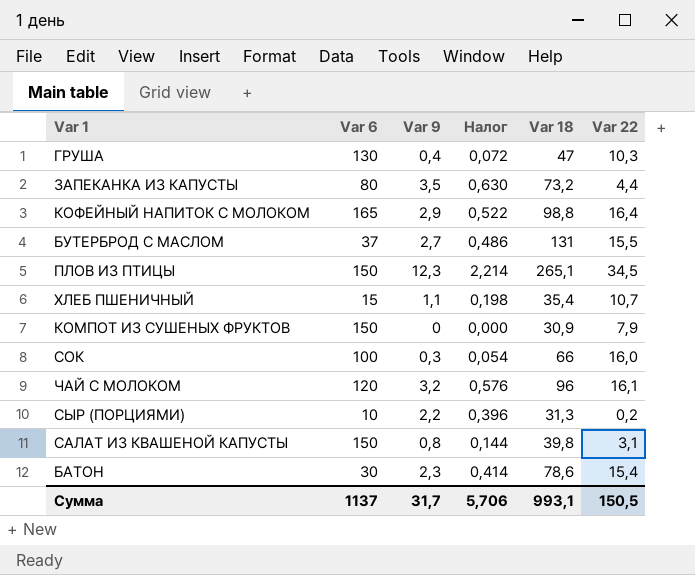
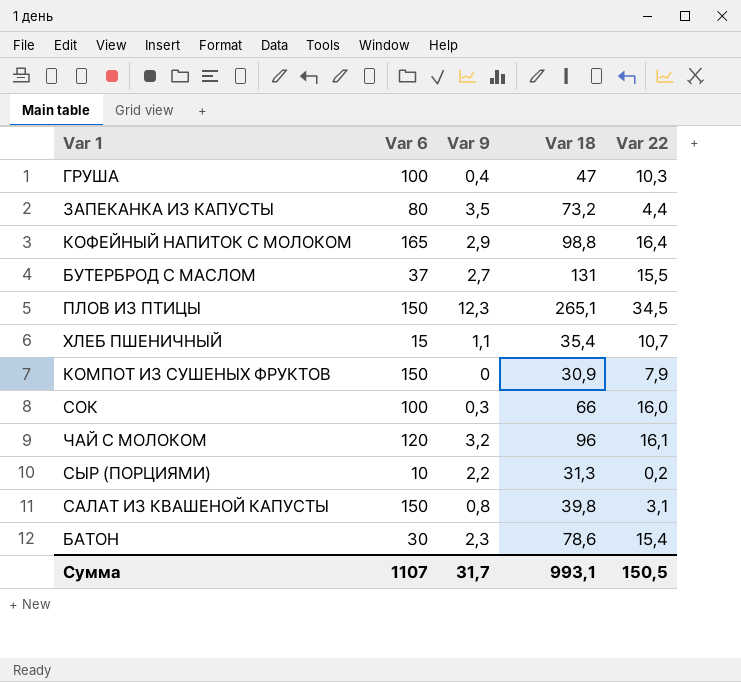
column Налог | formula: [Var 9] * 0,18 -> none
ГРУША | Var 6: 130 -> 100
Сумма | Var 6: 1137 -> 1107

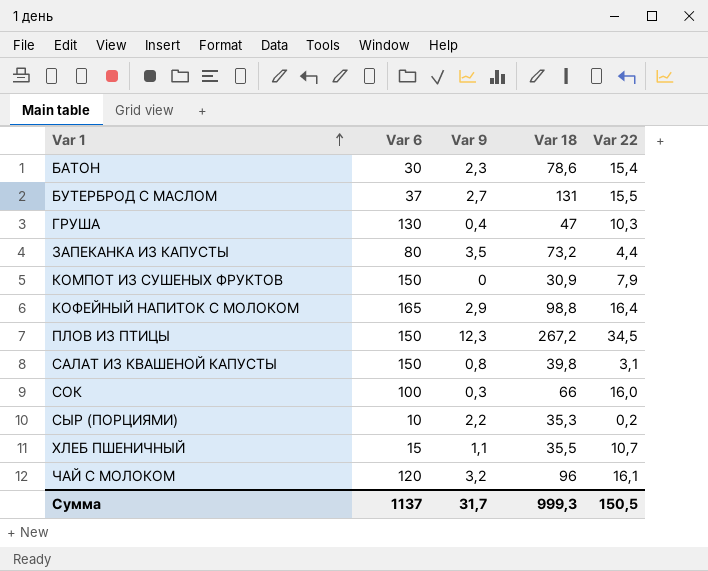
row order: none -> Var 1 ascending
ГРУША | Var 6: 100 -> 130
ПЛОВ ИЗ ПТИЦЫ | Var 18: 265,1 -> 267,2
СЫР (ПОРЦИЯМИ) | Var 18: 31,3 -> 35,3
ХЛЕБ ПШЕНИЧНЫЙ | Var 18: 35,4 -> 35,5
Сумма | Var 6: 1107 -> 1137
Сумма | Var 18: 993,1 -> 999,3

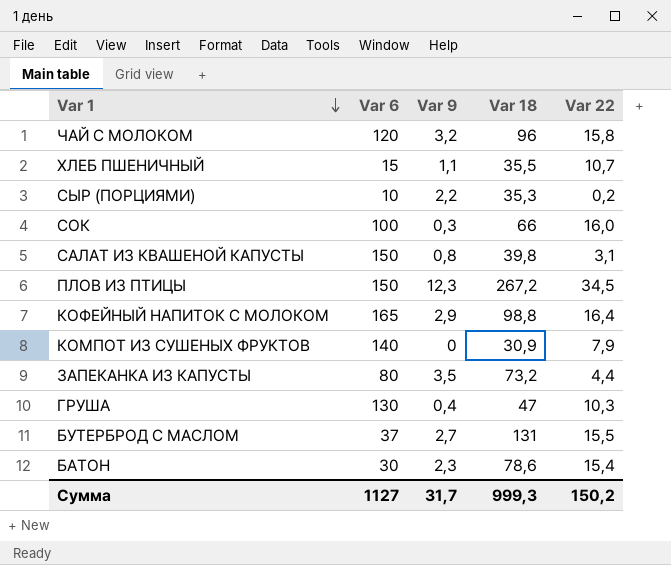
row order: Var 1 ascending -> Var 1 descending
ЧАЙ С МОЛОКОМ | Var 22: 16,1 -> 15,8
КОМПОТ ИЗ СУШЕНЫХ ФРУКТОВ | Var 6: 150 -> 140
Сумма | Var 6: 1137 -> 1127
Сумма | Var 22: 150,5 -> 150,2

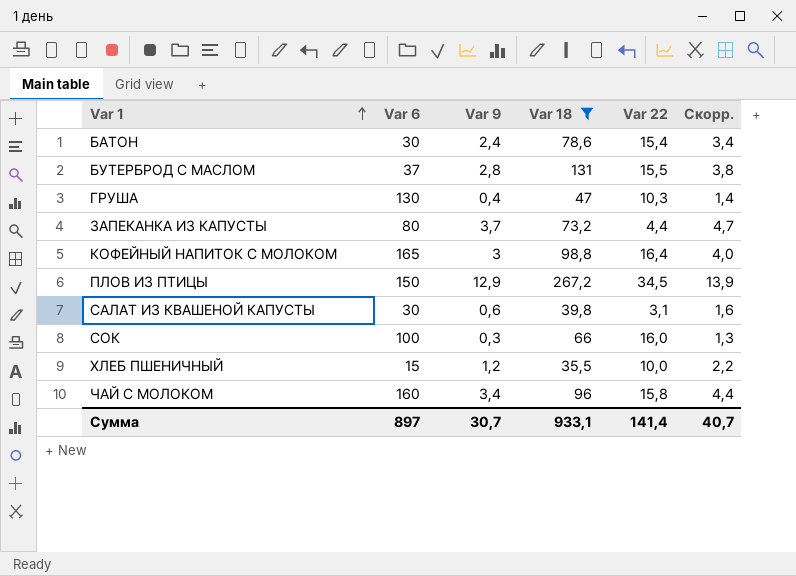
filter: none -> Var 18 >= 35,5
row order: Var 1 descending -> Var 1 ascending
column Скорр. | formula: none -> [Var 9] + 1
БАТОН | Var 9: 2,3 -> 2,4
БУТЕРБРОД С МАСЛОМ | Var 9: 2,7 -> 2,8
ЗАПЕКАНКА ИЗ КАПУСТЫ | Var 9: 3,5 -> 3,7
КОФЕЙНЫЙ НАПИТОК С МОЛОКОМ | Var 9: 2,9 -> 3
ПЛОВ ИЗ ПТИЦЫ | Var 9: 12,3 -> 12,9
САЛАТ ИЗ КВАШЕНОЙ КАПУСТЫ | Var 6: 150 -> 30
САЛАТ ИЗ КВАШЕНОЙ КАПУСТЫ | Var 9: 0,8 -> 0,6
ХЛЕБ ПШЕНИЧНЫЙ | Var 9: 1,1 -> 1,2
ХЛЕБ ПШЕНИЧНЫЙ | Var 22: 10,7 -> 10,0
ЧАЙ С МОЛОКОМ | Var 6: 120 -> 160
ЧАЙ С МОЛОКОМ | Var 9: 3,2 -> 3,4
Сумма | Var 6: 1127 -> 897
Сумма | Var 9: 31,7 -> 30,7
Сумма | Var 18: 999,3 -> 933,1
Сумма | Var 22: 150,2 -> 141,4

